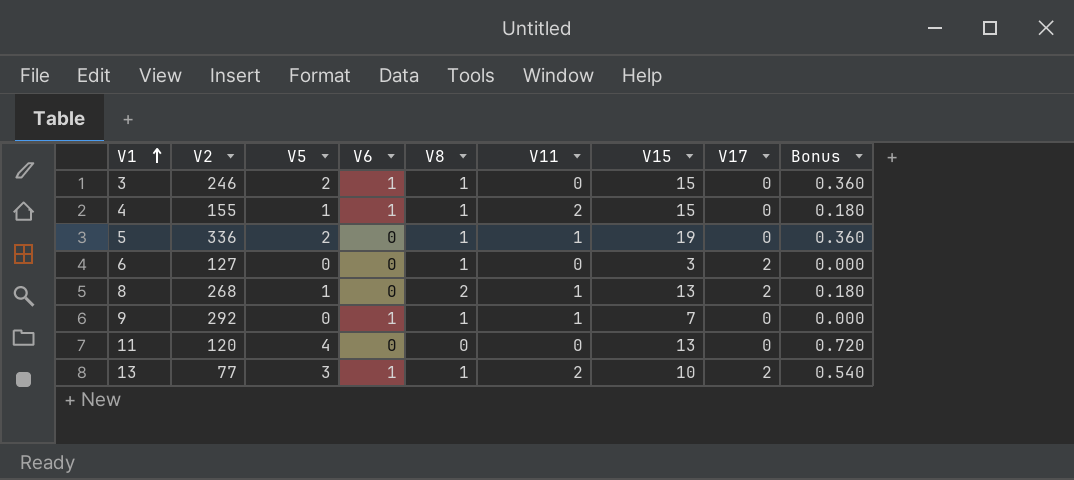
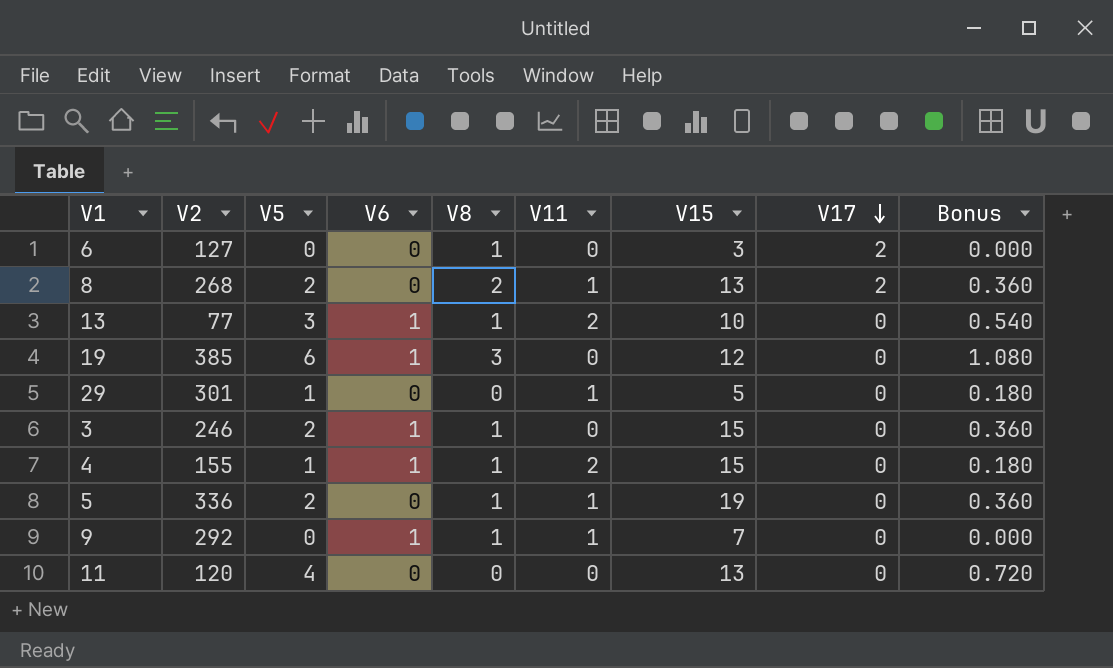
row order: V1 ascending -> V17 descending
8 | V5: 1 -> 2
8 | Bonus: 0.180 -> 0.360
13 | V17: 2 -> 0
row 19: none -> 385 | 6 | 1 | 3 | 0 | 12 | 0 | 1.080
row 29: none -> 301 | 1 | 0 | 0 | 1 | 5 | 0 | 0.180

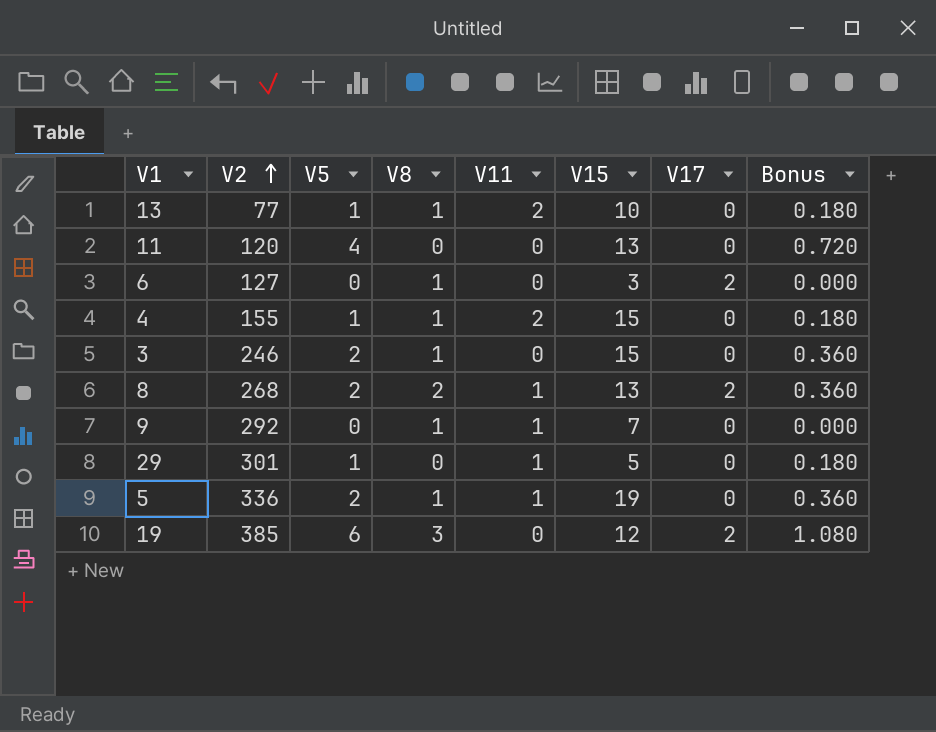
row order: V17 descending -> V2 ascending
column V6 | position: 4 -> none
13 | V5: 3 -> 1
13 | Bonus: 0.540 -> 0.180
19 | V17: 0 -> 2

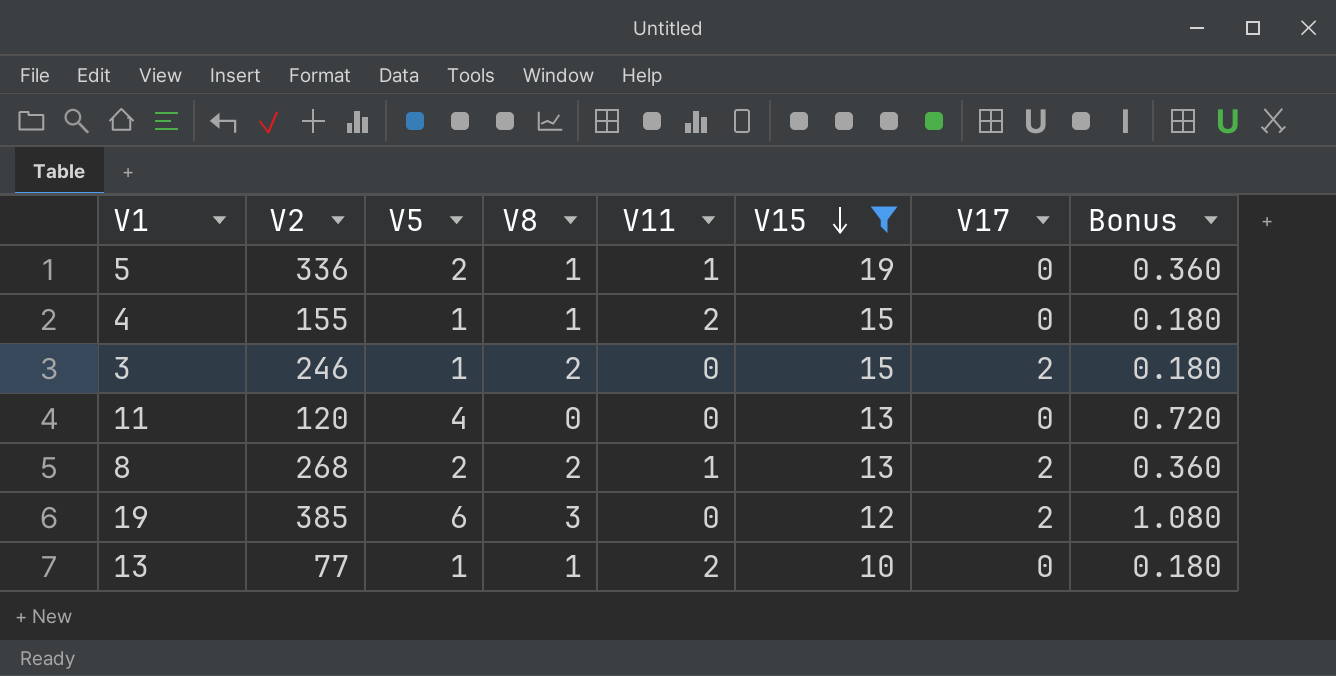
filter: none -> V15 >= 10
row order: V2 ascending -> V15 descending
3 | V5: 2 -> 1
3 | V8: 1 -> 2
3 | V17: 0 -> 2
3 | Bonus: 0.360 -> 0.180

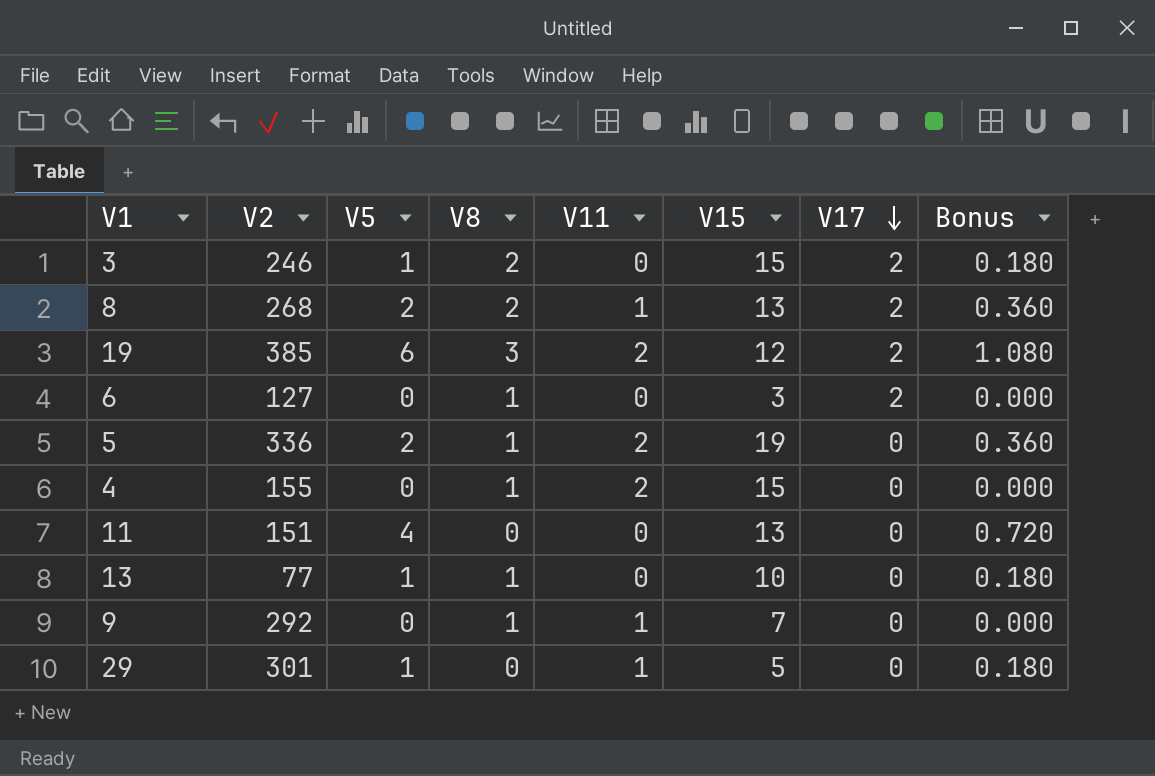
filter: V15 >= 10 -> none
row order: V15 descending -> V17 descending
19 | V11: 0 -> 2
5 | V11: 1 -> 2
4 | V5: 1 -> 0
4 | Bonus: 0.180 -> 0.000
11 | V2: 120 -> 151
13 | V11: 2 -> 0

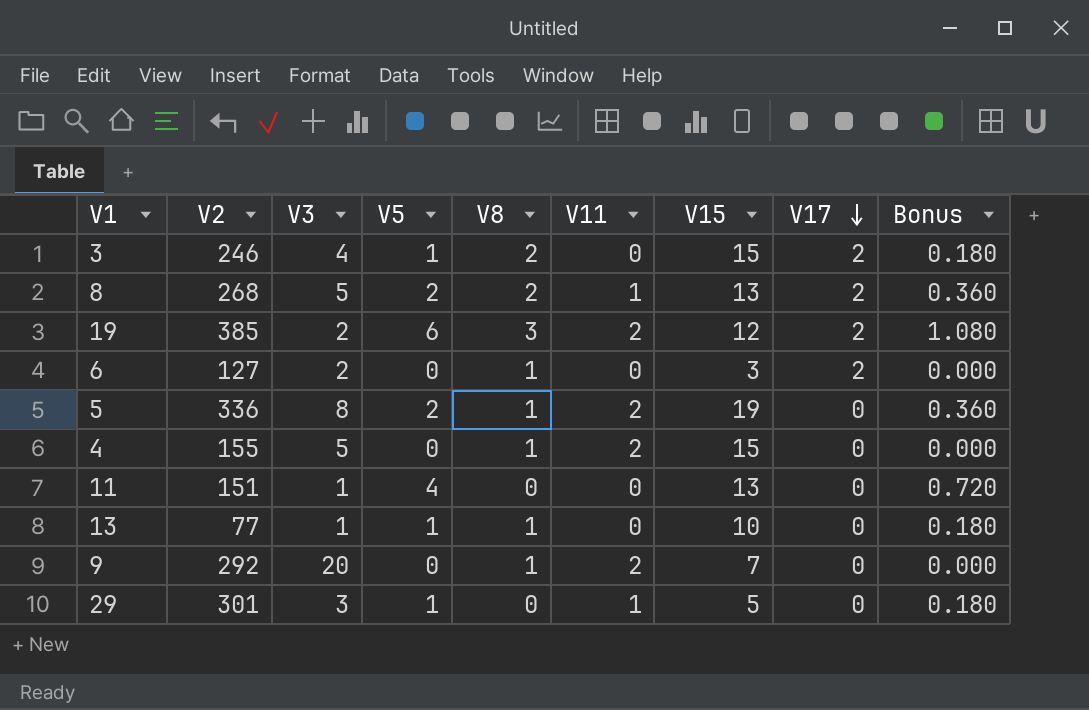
column V3 | position: none -> 3
9 | V11: 1 -> 2

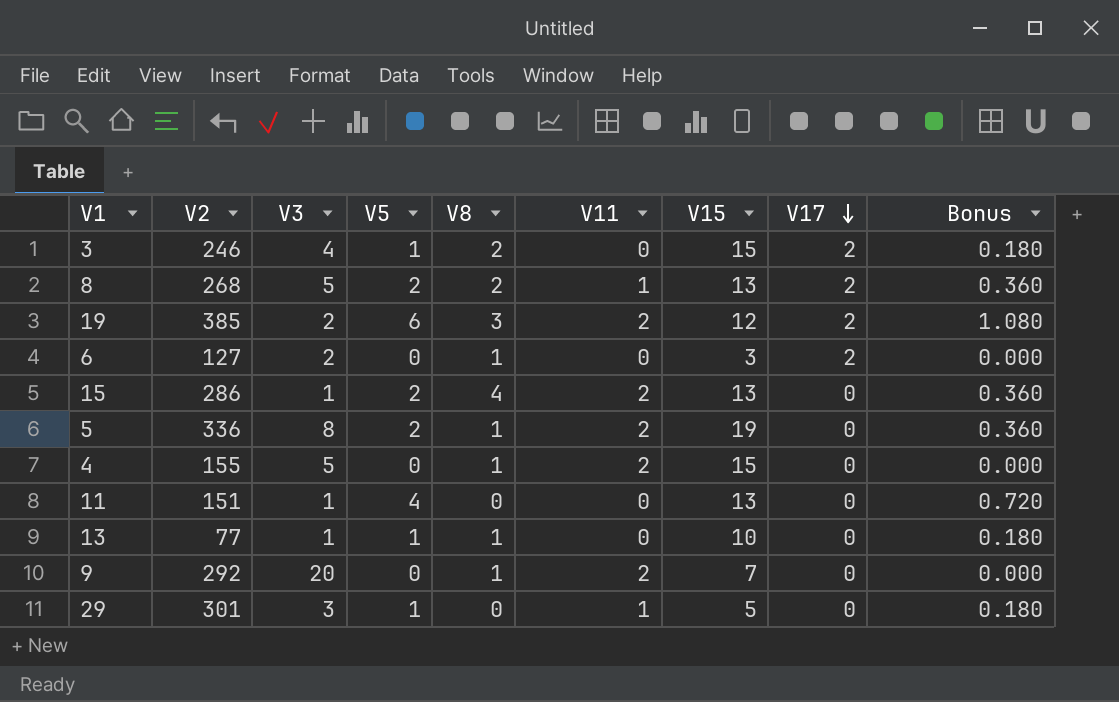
row 15: none -> 286 | 1 | 2 | 4 | 2 | 13 | 0 | 0.360

